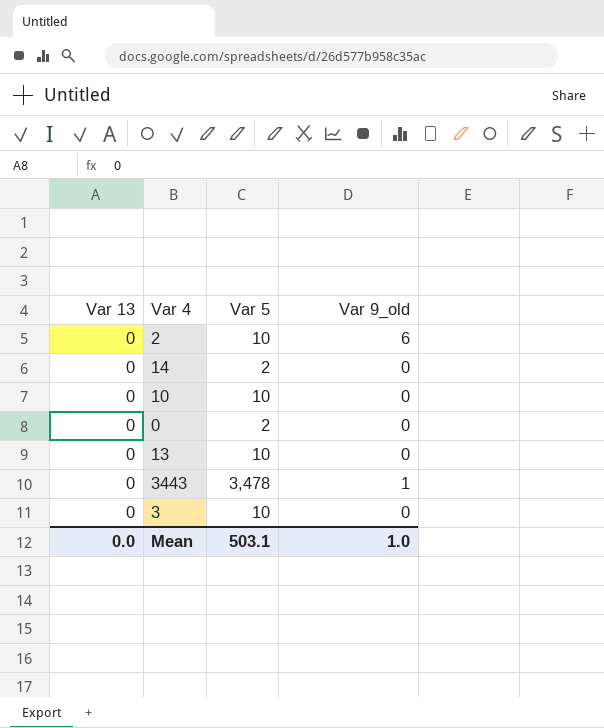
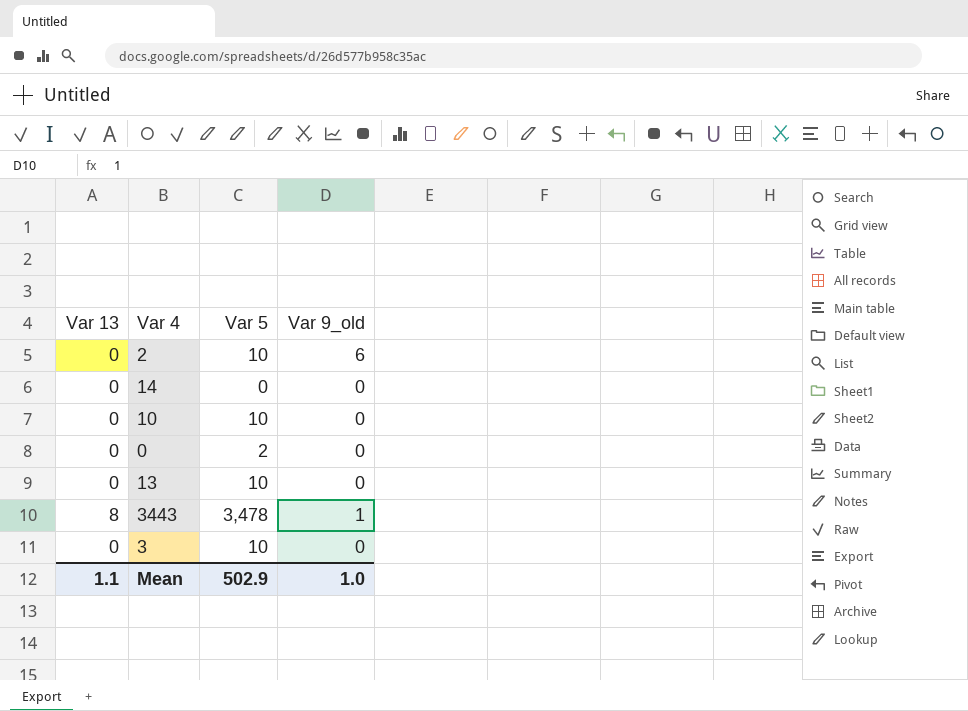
14 | Var 5: 2 -> 0
3443 | Var 13: 0 -> 8
Mean | Var 13: 0.0 -> 1.1
Mean | Var 5: 503.1 -> 502.9

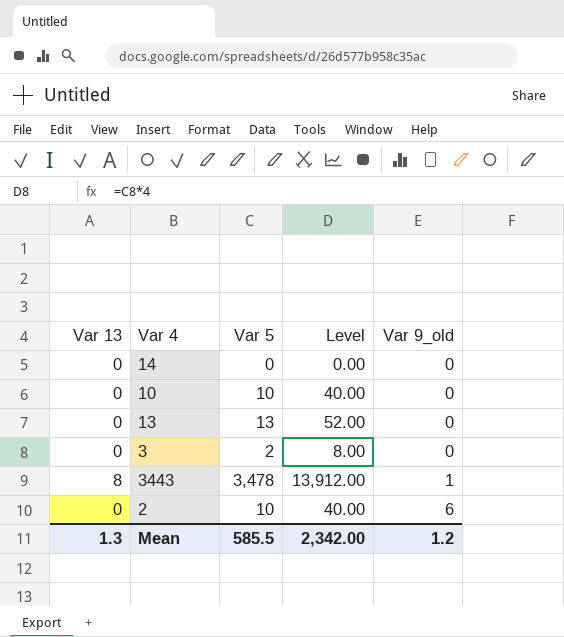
row order: none -> Var 9_old ascending
column Level | formula: none -> [Var 5] * 4
row 0: 0 | 2 | 0 -> none
13 | Var 5: 10 -> 13
3 | Var 5: 10 -> 2
Mean | Var 13: 1.1 -> 1.3
Mean | Var 5: 502.9 -> 585.5
Mean | Var 9_old: 1.0 -> 1.2

